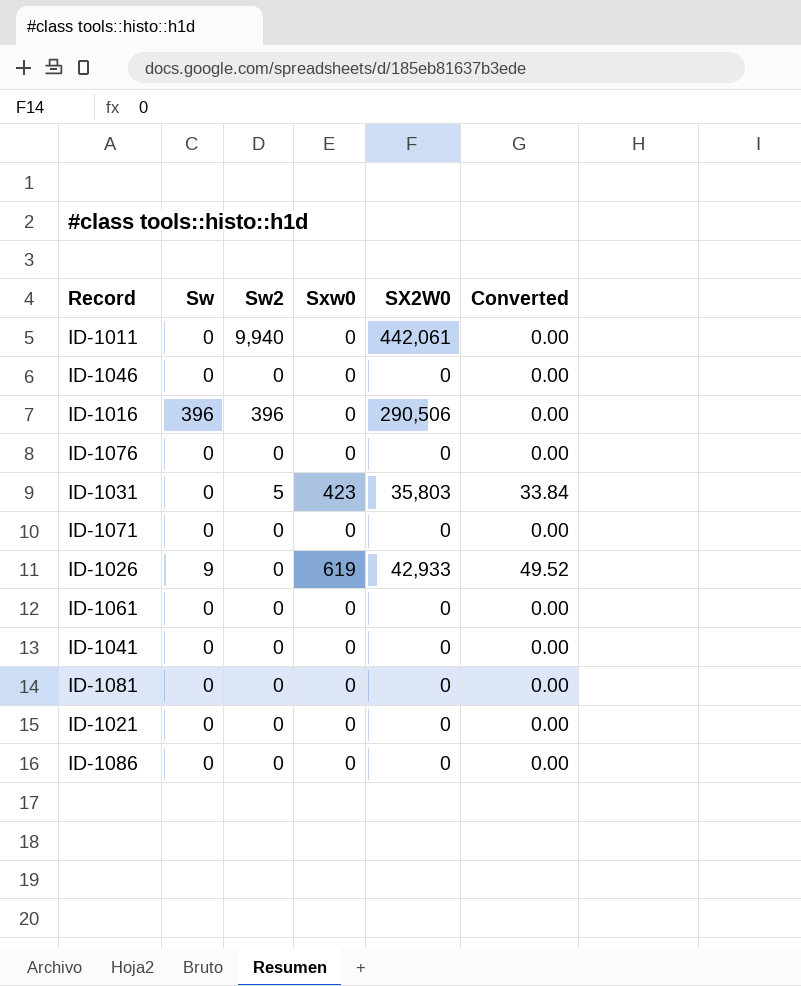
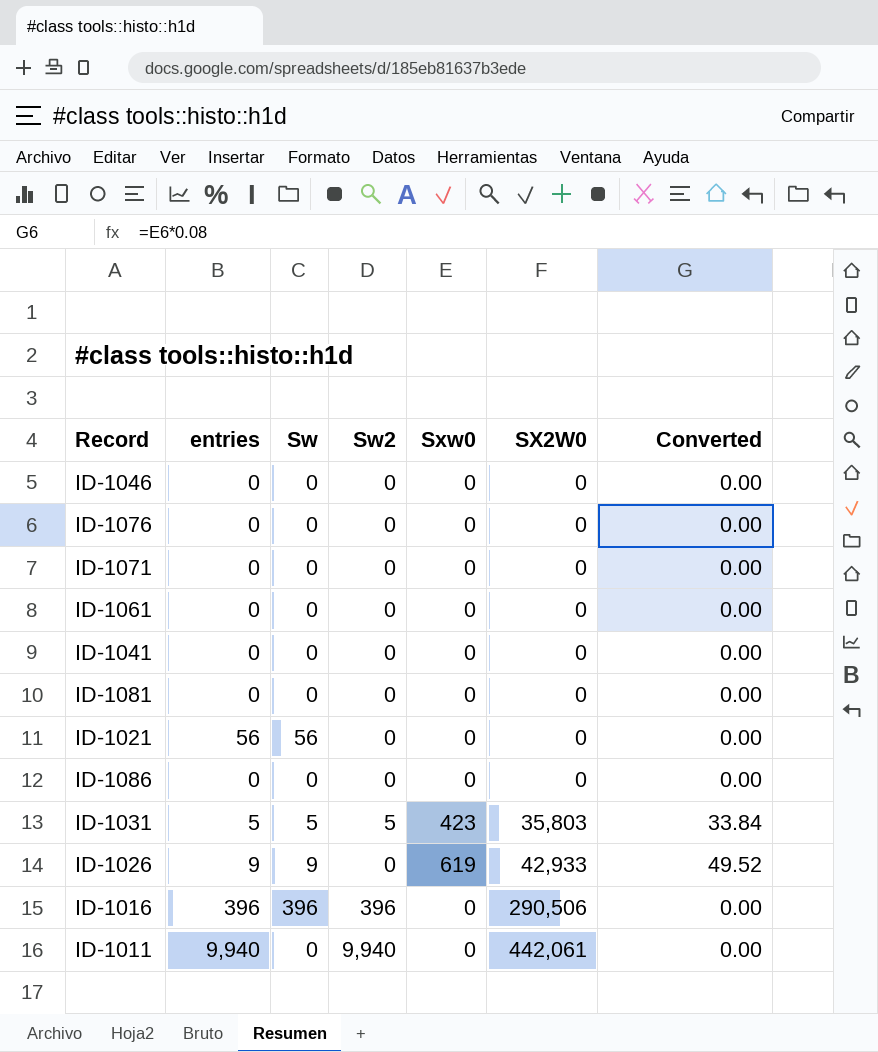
row order: none -> SX2W0 ascending
column entries | position: none -> 2
ID-1021 | Sw: 0 -> 56
ID-1031 | Sw: 0 -> 5

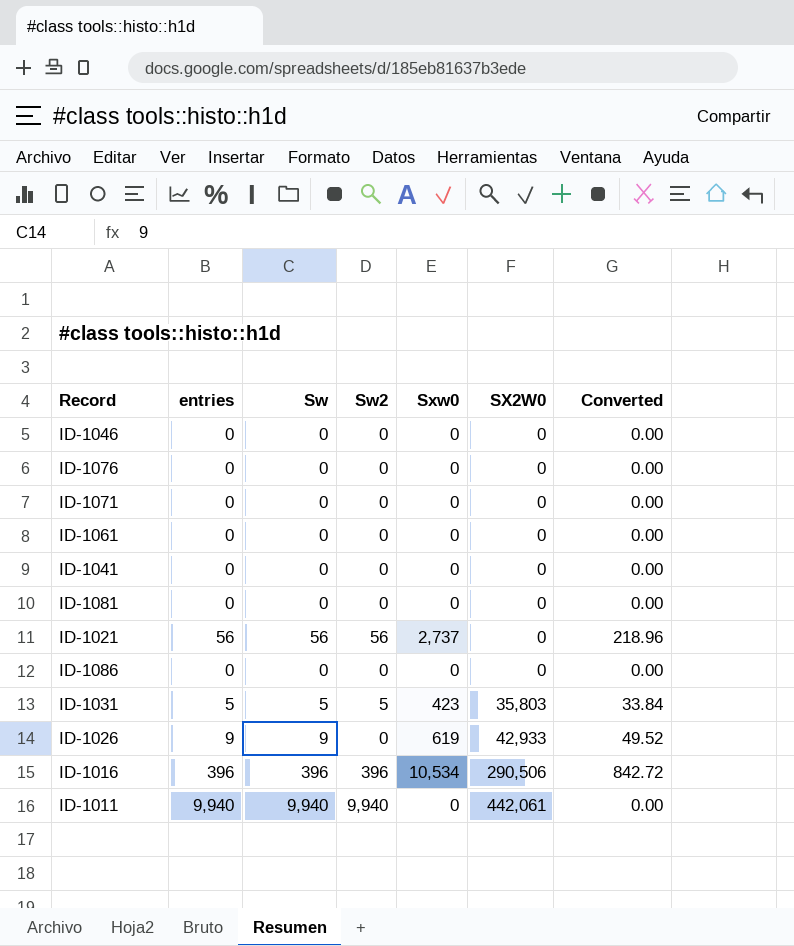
ID-1021 | Sw2: 0 -> 56
ID-1021 | Sxw0: 0 -> 2,737
ID-1021 | Converted: 0.00 -> 218.96
ID-1016 | Sxw0: 0 -> 10,534
ID-1016 | Converted: 0.00 -> 842.72
ID-1011 | Sw: 0 -> 9,940

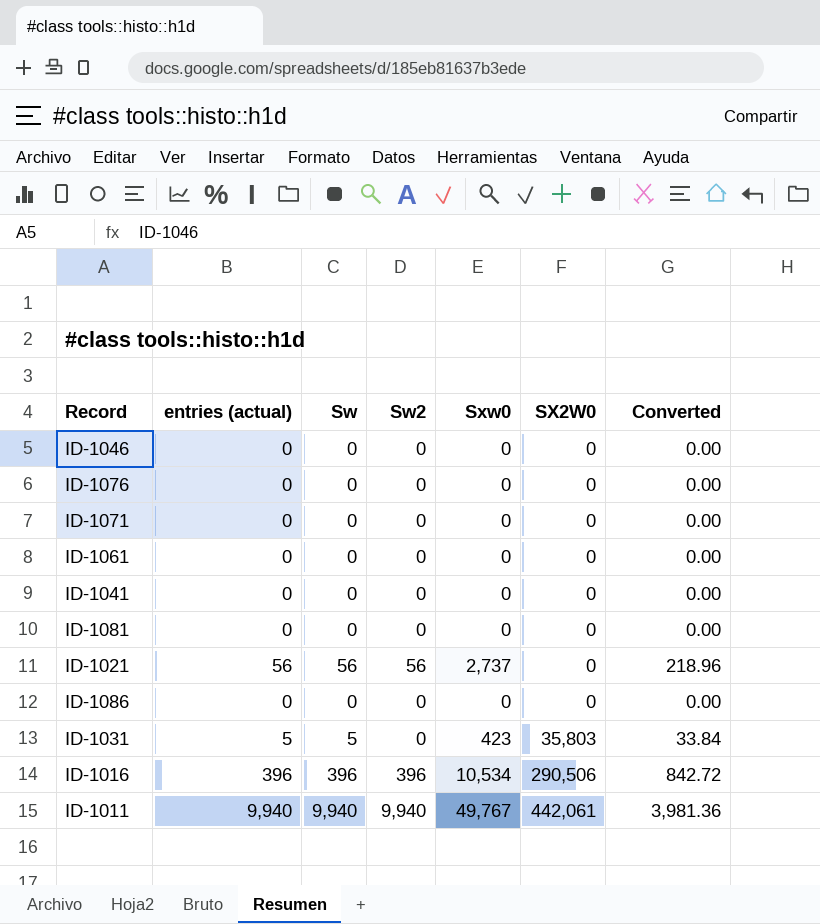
column name: entries -> entries (actual)
row ID-1026: 9 | 9 | 0 | 619 | 42,933 | 49.52 -> none
ID-1031 | Sw2: 5 -> 0
ID-1011 | Sxw0: 0 -> 49,767
ID-1011 | Converted: 0.00 -> 3,981.36

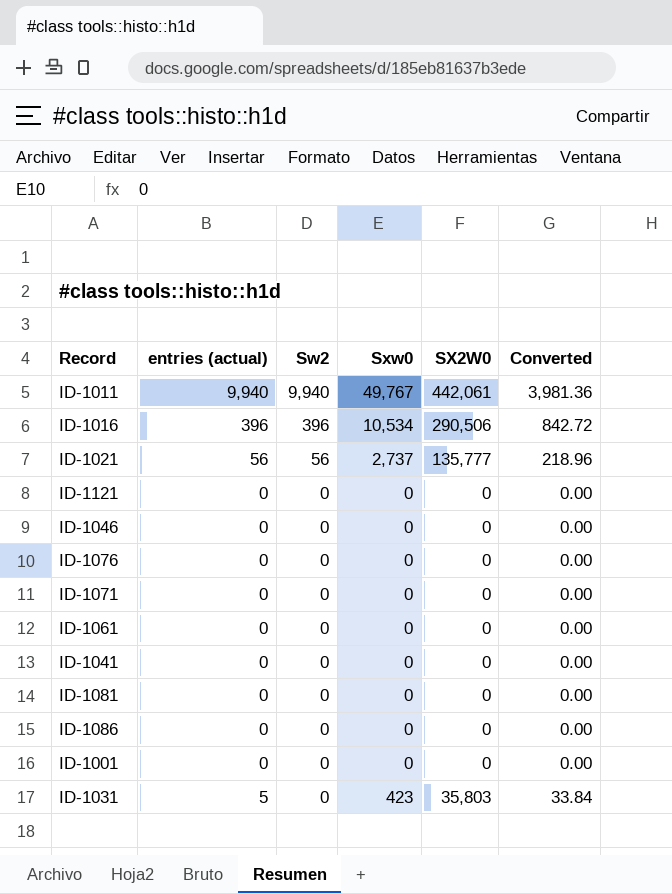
row order: SX2W0 ascending -> Sw2 descending
column Sw | position: 3 -> none
ID-1021 | SX2W0: 0 -> 135,777
row ID-1121: none -> 0 | 0 | 0 | 0 | 0.00
row ID-1001: none -> 0 | 0 | 0 | 0 | 0.00

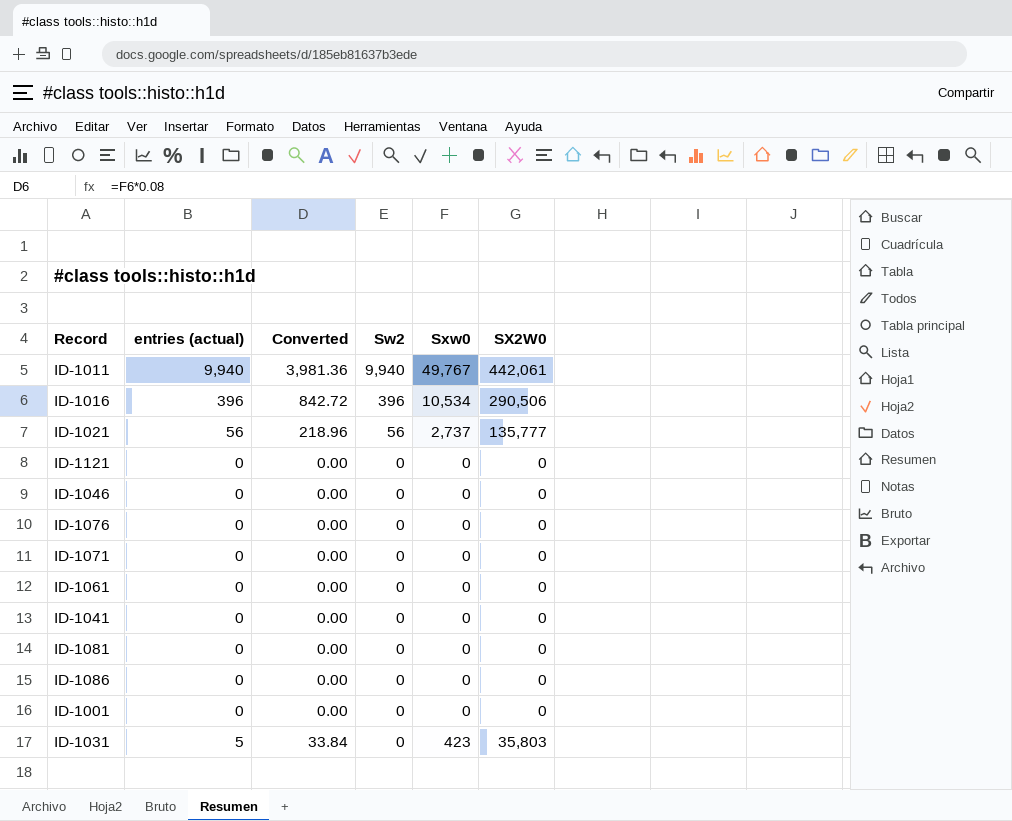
column Converted | position: 6 -> 3

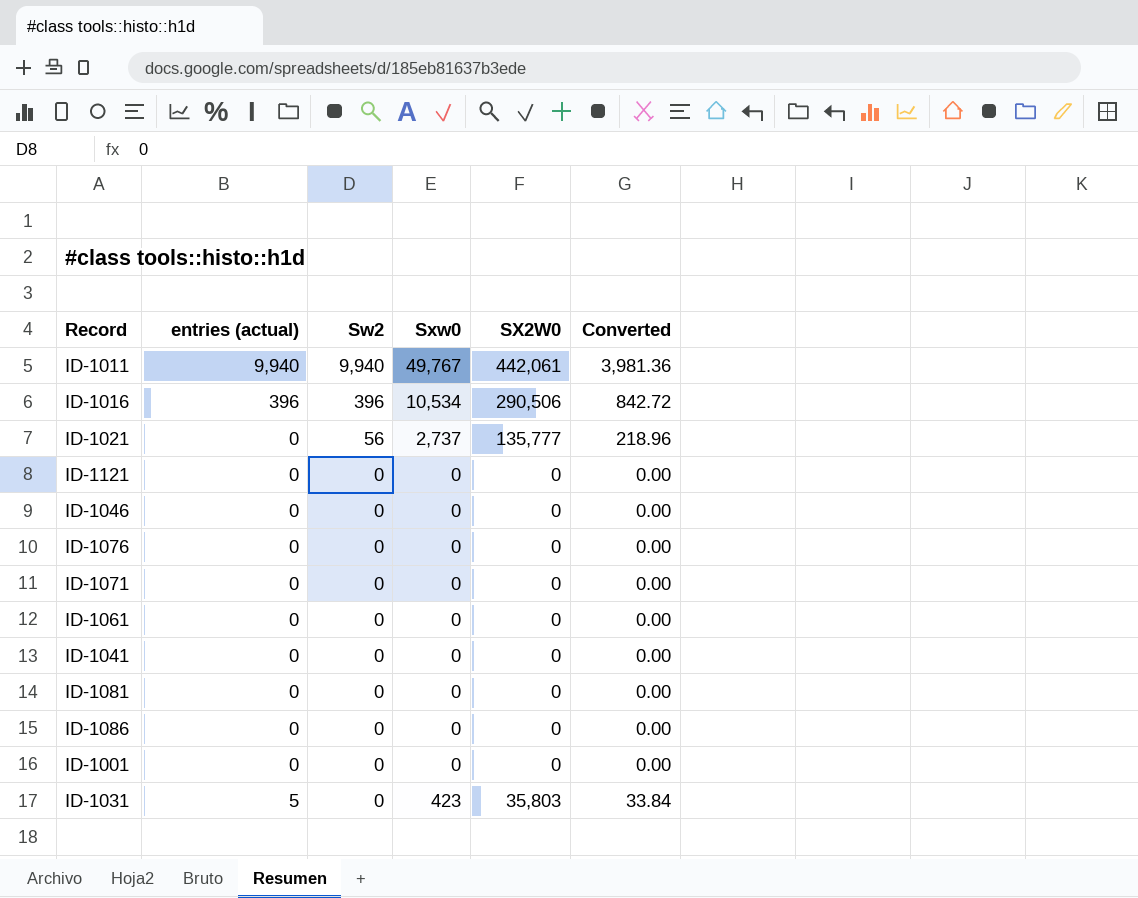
column Converted | position: 3 -> 6
ID-1021 | entries (actual): 56 -> 0

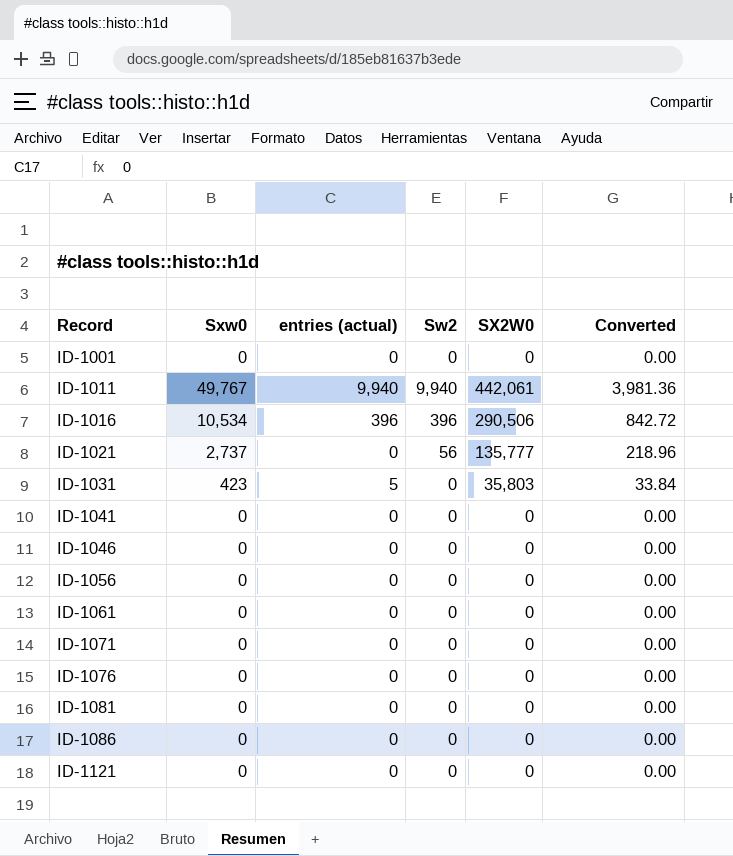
row order: Sw2 descending -> Record ascending
column Sxw0 | position: 4 -> 2
row ID-1056: none -> 0 | 0 | 0 | 0 | 0.00

